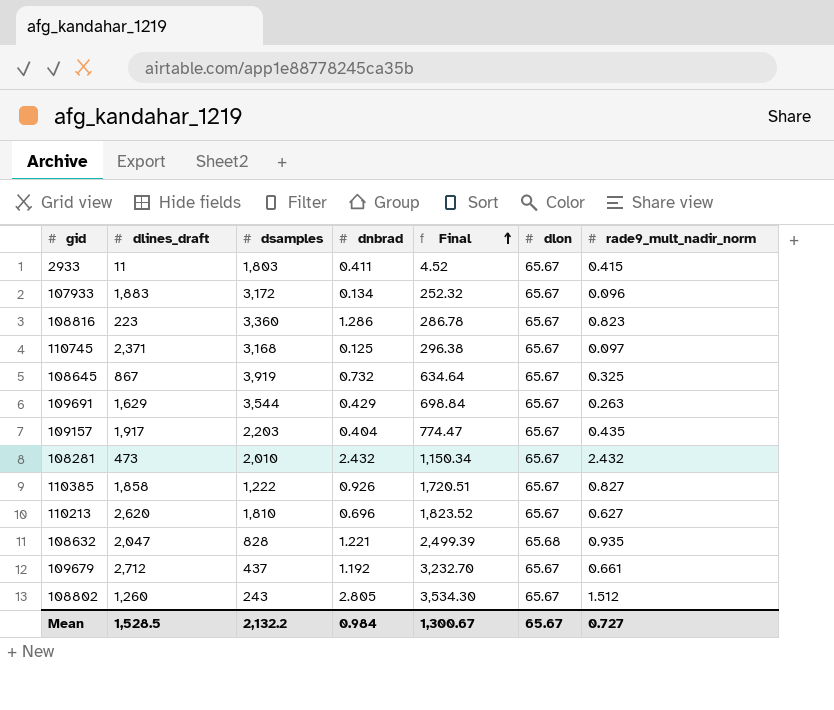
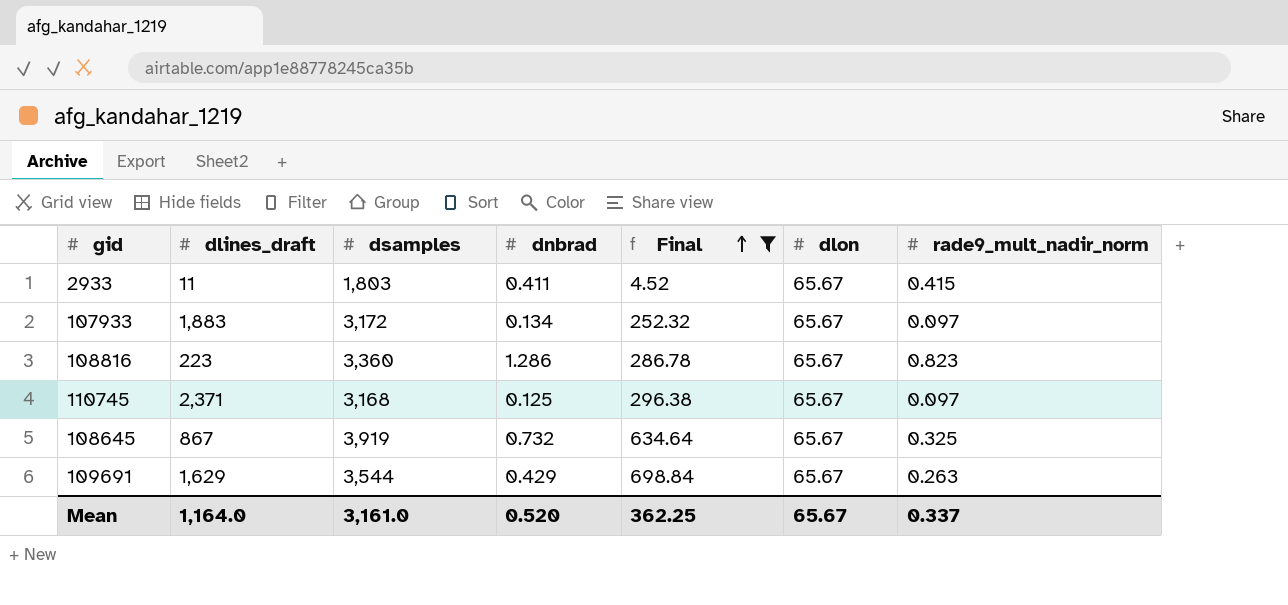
filter: none -> Final <= 698.84
107933 | rade9_mult_nadir_norm: 0.096 -> 0.097
Mean | dlines_draft: 1,528.5 -> 1,164.0
Mean | dsamples: 2,132.2 -> 3,161.0
Mean | dnbrad: 0.984 -> 0.520
Mean | Final: 1,300.67 -> 362.25
Mean | rade9_mult_nadir_norm: 0.727 -> 0.337

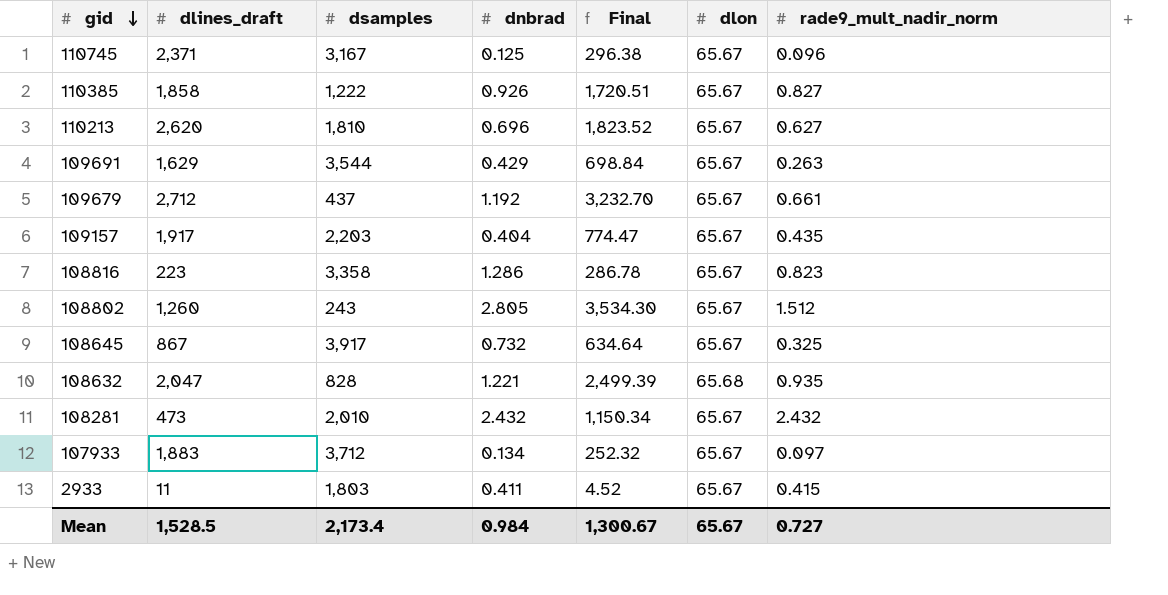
filter: Final <= 698.84 -> none
row order: Final ascending -> gid descending
110745 | dsamples: 3,168 -> 3,167
110745 | rade9_mult_nadir_norm: 0.097 -> 0.096
108816 | dsamples: 3,360 -> 3,358
108645 | dsamples: 3,919 -> 3,917
107933 | dsamples: 3,172 -> 3,712
Mean | dlines_draft: 1,164.0 -> 1,528.5
Mean | dsamples: 3,161.0 -> 2,173.4
Mean | dnbrad: 0.520 -> 0.984
Mean | Final: 362.25 -> 1,300.67
Mean | rade9_mult_nadir_norm: 0.337 -> 0.727

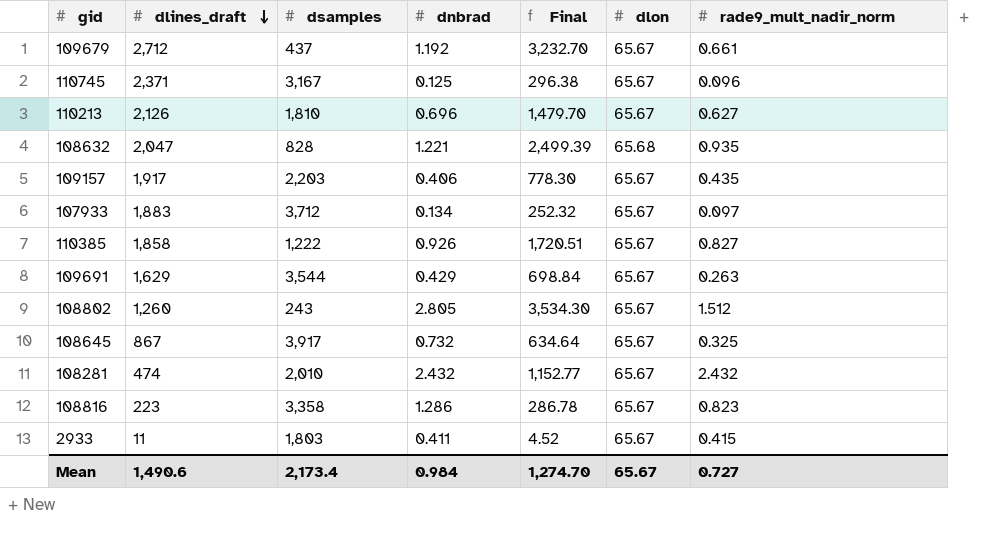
row order: gid descending -> dlines_draft descending
110213 | dlines_draft: 2,620 -> 2,126
110213 | Final: 1,823.52 -> 1,479.70
109157 | dnbrad: 0.404 -> 0.406
109157 | Final: 774.47 -> 778.30
108281 | dlines_draft: 473 -> 474
108281 | Final: 1,150.34 -> 1,152.77
Mean | dlines_draft: 1,528.5 -> 1,490.6
Mean | Final: 1,300.67 -> 1,274.70

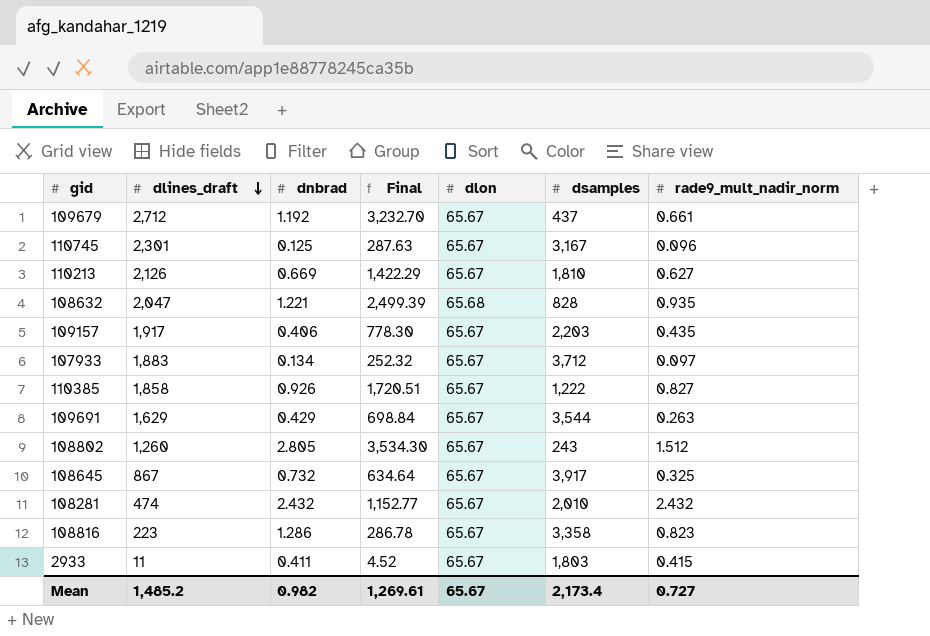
column dsamples | position: 3 -> 6
110745 | dlines_draft: 2,371 -> 2,301
110745 | Final: 296.38 -> 287.63
110213 | dnbrad: 0.696 -> 0.669
110213 | Final: 1,479.70 -> 1,422.29
Mean | dlines_draft: 1,490.6 -> 1,485.2
Mean | dnbrad: 0.984 -> 0.982
Mean | Final: 1,274.70 -> 1,269.61

